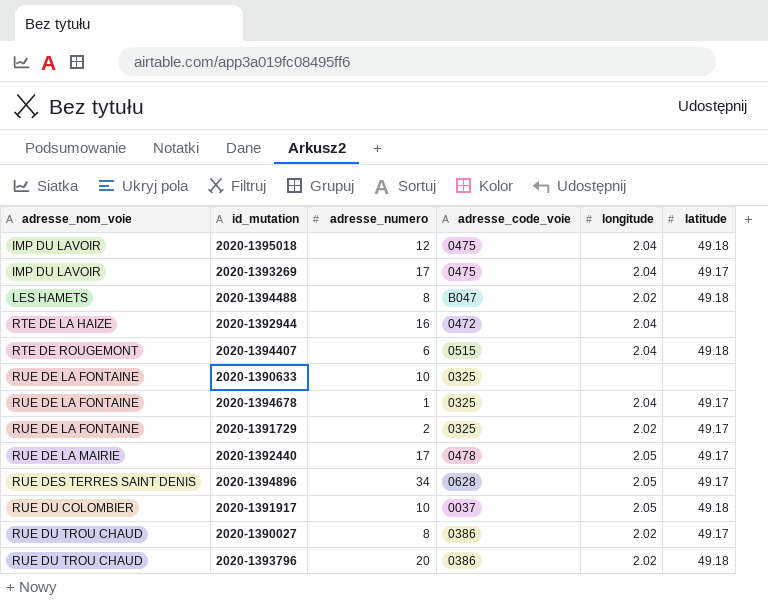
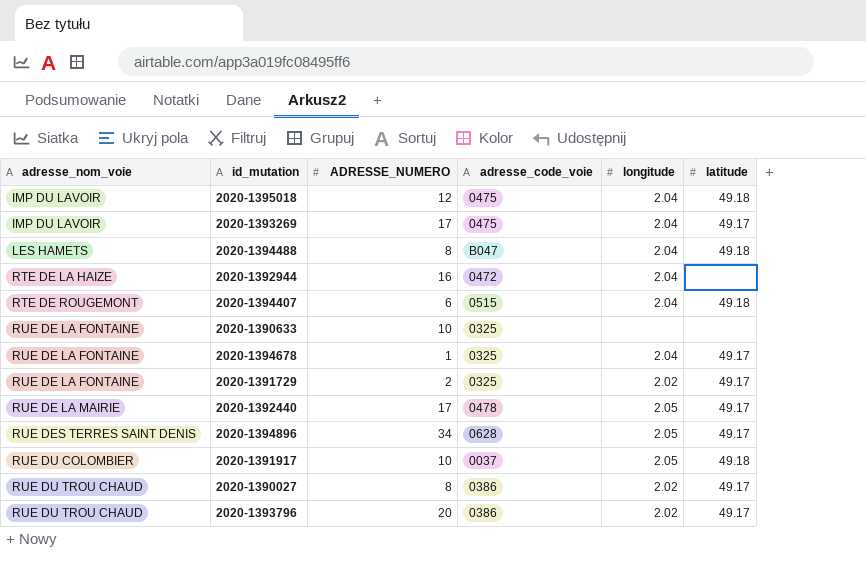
column name: adresse_numero -> ADRESSE_NUMERO
2020-1394488 | longitude: 2.02 -> 2.04
2020-1393796 | latitude: 49.18 -> 49.17

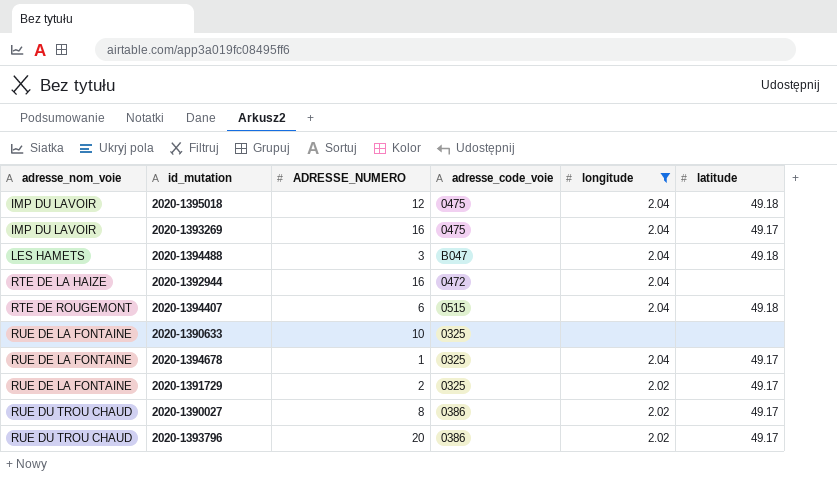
filter: none -> longitude != 2.05
2020-1393269 | ADRESSE_NUMERO: 17 -> 16
2020-1394488 | ADRESSE_NUMERO: 8 -> 3

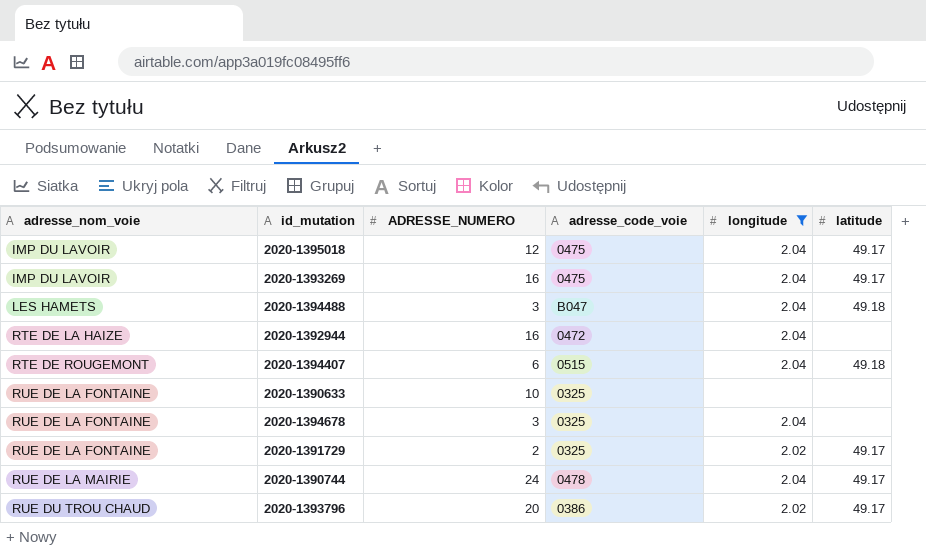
row 2020-1390027: RUE DU TROU CHAUD | 8 | 0386 | 2.02 | 49.17 -> none
2020-1395018 | latitude: 49.18 -> 49.17
2020-1394678 | ADRESSE_NUMERO: 1 -> 3
2020-1394678 | latitude: 49.17 -> none
row 2020-1390744: none -> RUE DE LA MAIRIE | 24 | 0478 | 2.04 | 49.17

